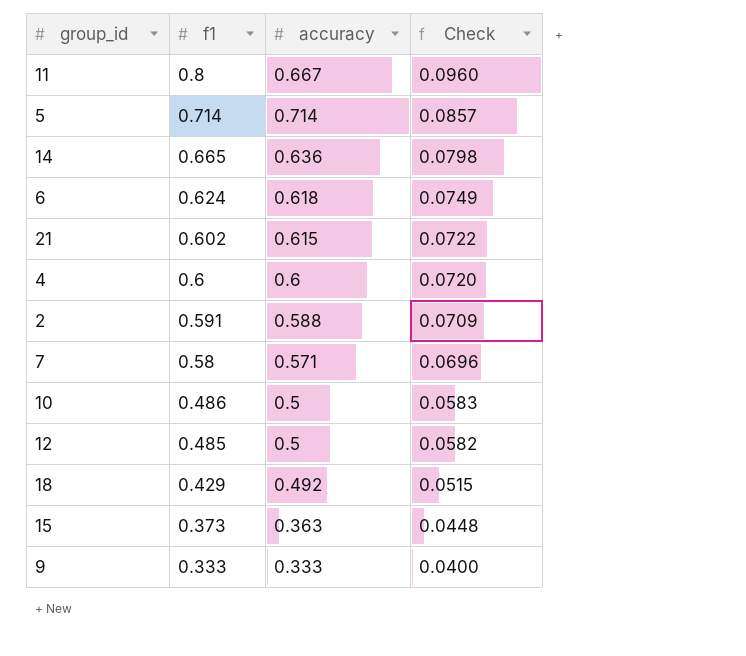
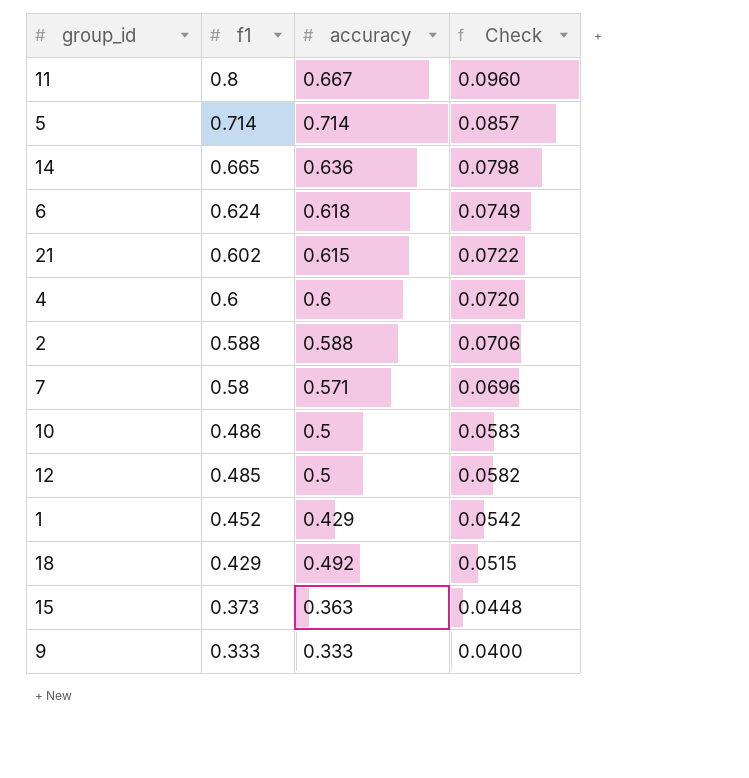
2 | f1: 0.591 -> 0.588
2 | Check: 0.0709 -> 0.0706
row 1: none -> 0.452 | 0.429 | 0.0542

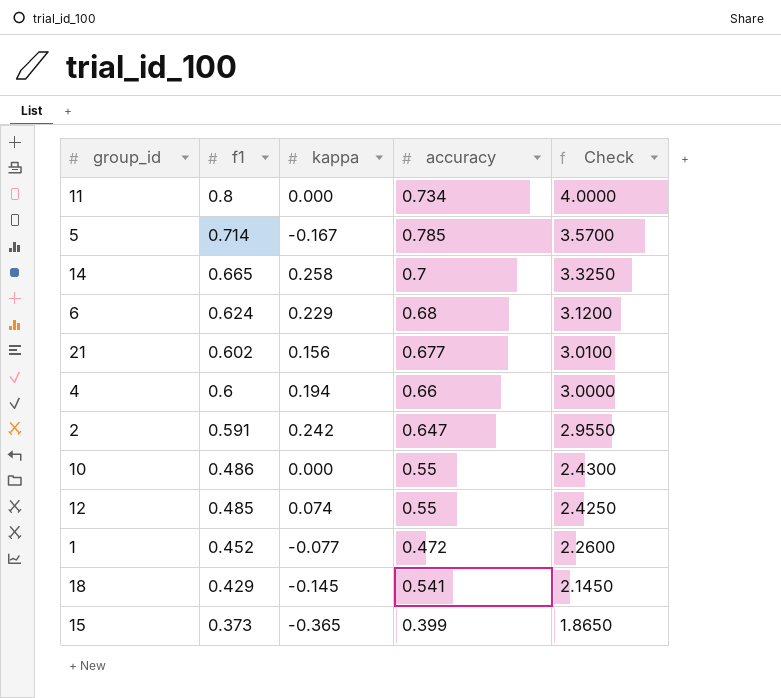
column kappa | position: none -> 3
column Check | formula: [f1] * 0.12 -> [f1] * 5
row 7: 0.58 | 0.571 | 0.0696 -> none
row 9: 0.333 | 0.333 | 0.0400 -> none
11 | accuracy: 0.667 -> 0.734
5 | accuracy: 0.714 -> 0.785
14 | accuracy: 0.636 -> 0.7
6 | accuracy: 0.618 -> 0.68
21 | accuracy: 0.615 -> 0.677
4 | accuracy: 0.6 -> 0.66
2 | f1: 0.588 -> 0.591
2 | accuracy: 0.588 -> 0.647
10 | accuracy: 0.5 -> 0.55
12 | accuracy: 0.5 -> 0.55
1 | accuracy: 0.429 -> 0.472
18 | accuracy: 0.492 -> 0.541
15 | accuracy: 0.363 -> 0.399

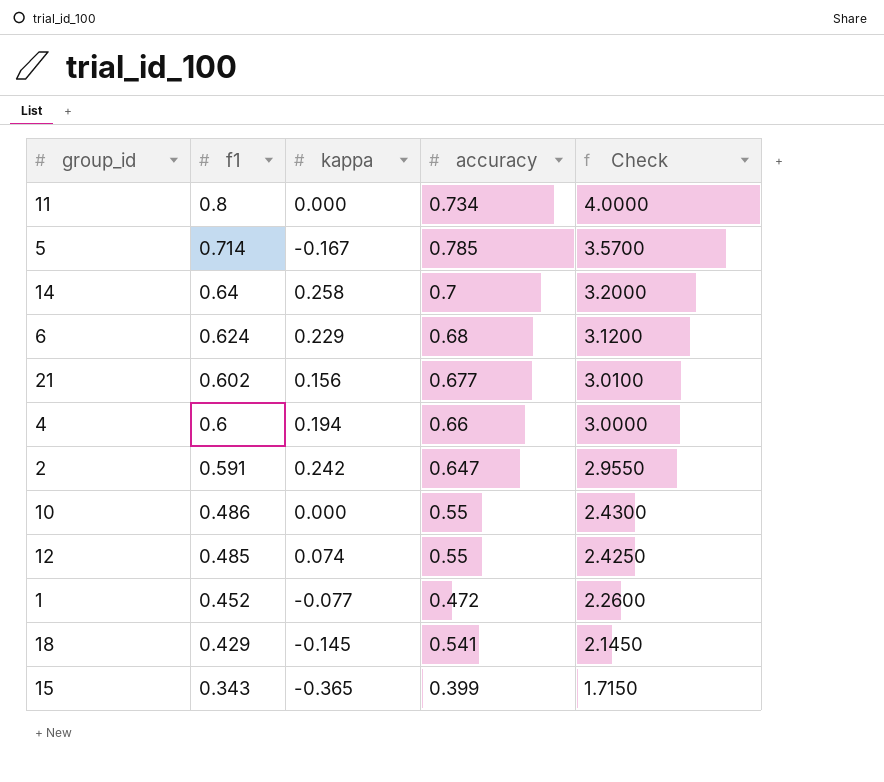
14 | f1: 0.665 -> 0.64
14 | Check: 3.3250 -> 3.2000
15 | f1: 0.373 -> 0.343
15 | Check: 1.8650 -> 1.7150

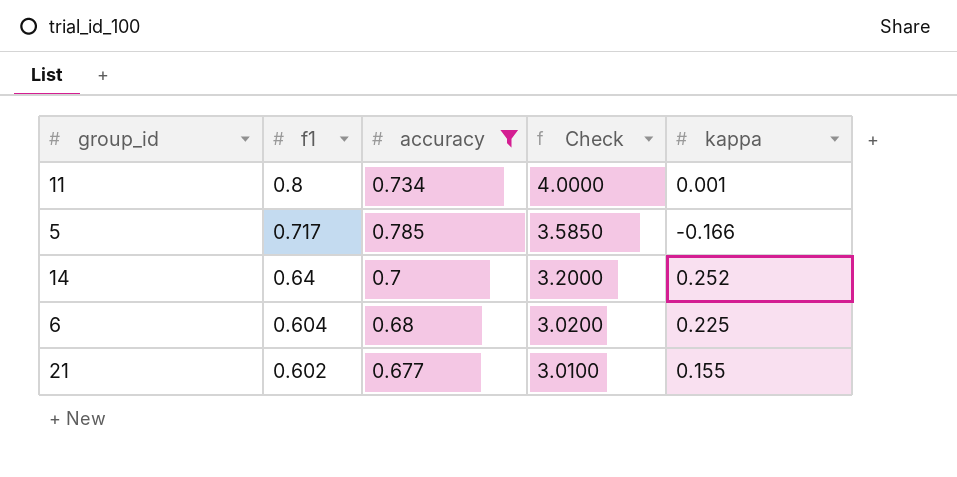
filter: none -> accuracy >= 0.677
column kappa | position: 3 -> 5
11 | kappa: 0.000 -> 0.001
5 | f1: 0.714 -> 0.717
5 | Check: 3.5700 -> 3.5850
5 | kappa: -0.167 -> -0.166
14 | kappa: 0.258 -> 0.252
6 | f1: 0.624 -> 0.604
6 | Check: 3.1200 -> 3.0200
6 | kappa: 0.229 -> 0.225
21 | kappa: 0.156 -> 0.155

